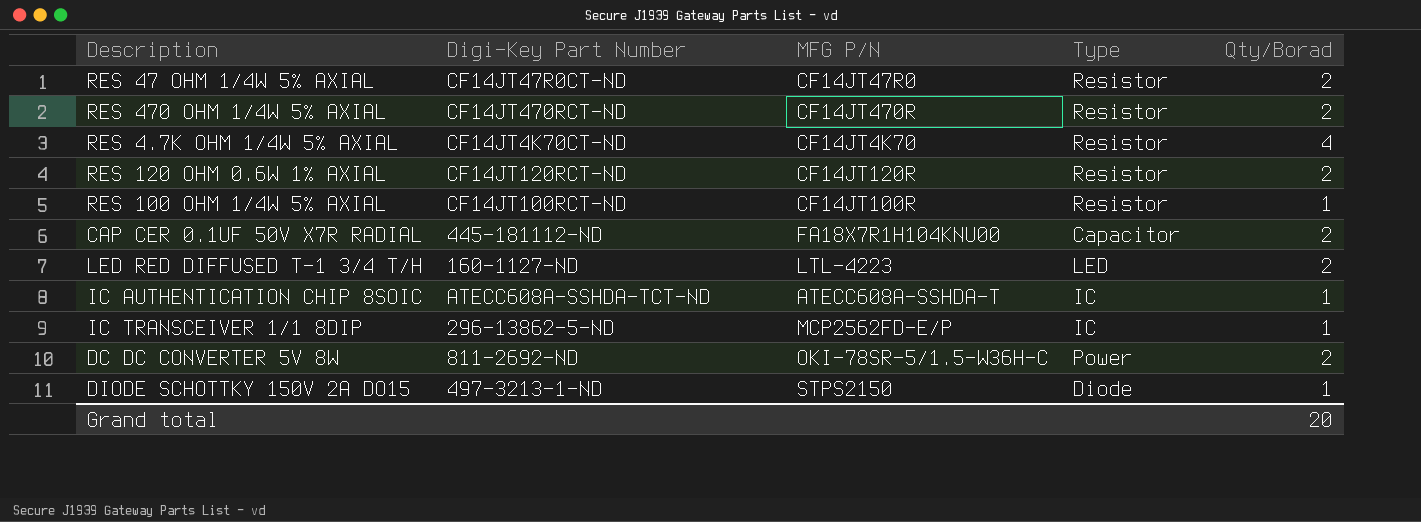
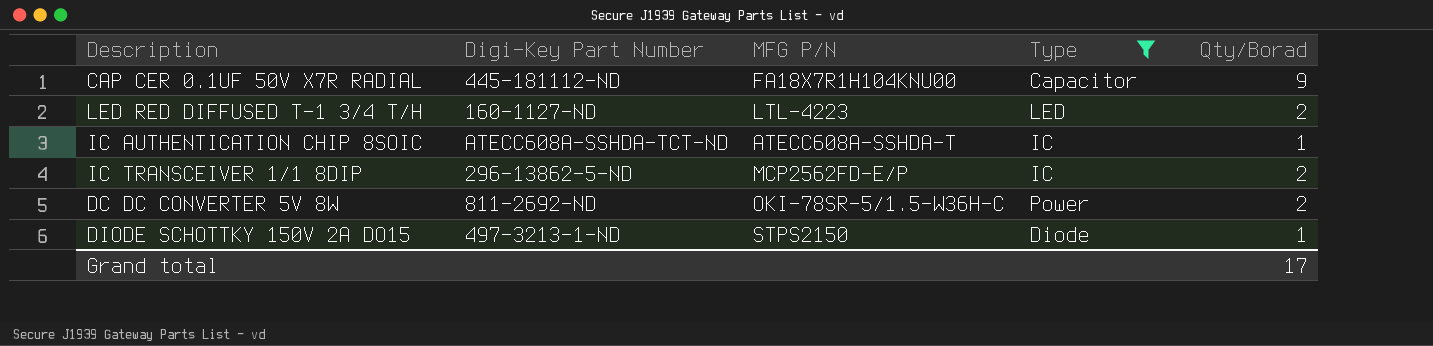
filter: none -> Type != Resistor
CAP CER 0.1UF 50V X7R RADIAL | Qty/Borad: 2 -> 9
IC TRANSCEIVER 1/1 8DIP | Qty/Borad: 1 -> 2
Grand total | Qty/Borad: 20 -> 17

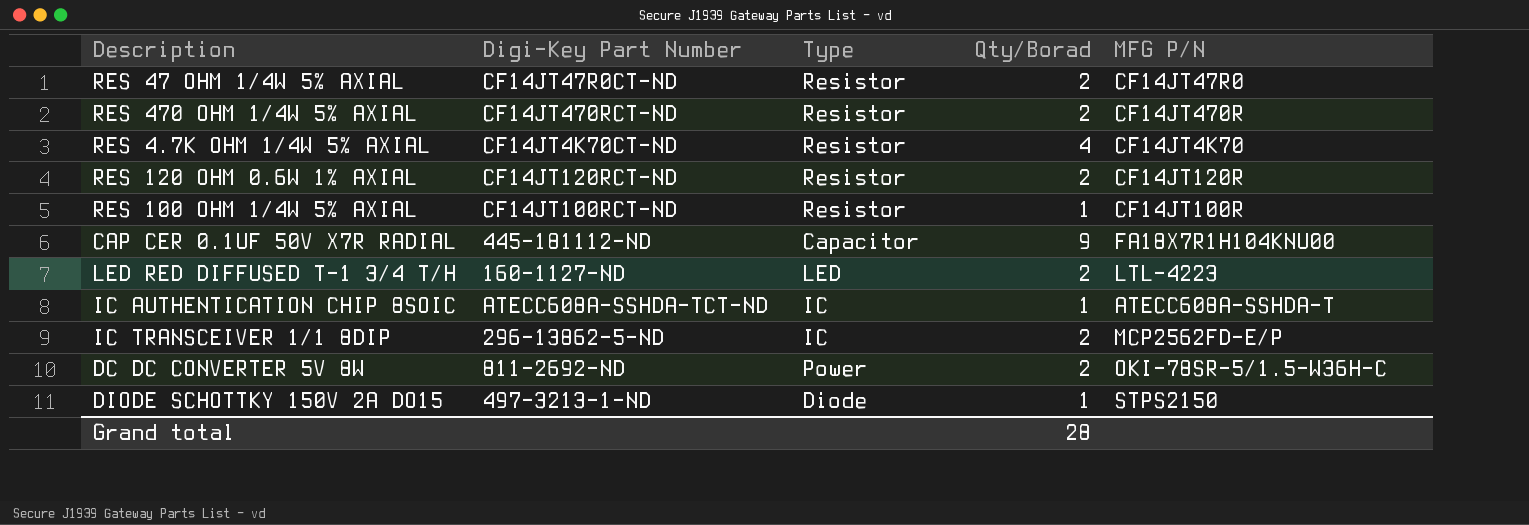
filter: Type != Resistor -> none
column MFG P/N | position: 3 -> 5
Grand total | Qty/Borad: 17 -> 28

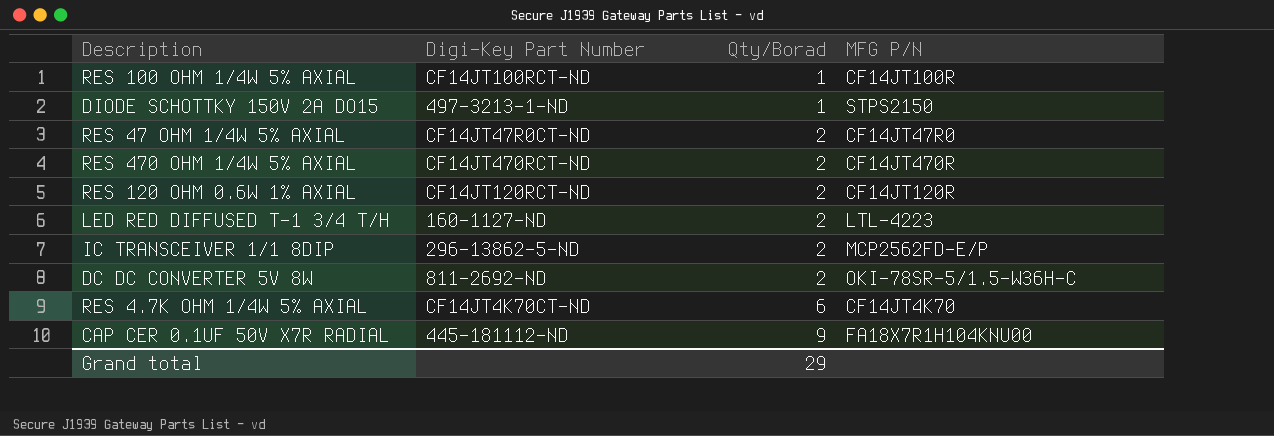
row order: none -> Qty/Borad ascending
column Type | position: 3 -> none
row IC AUTHENTICATION CHIP 8SOIC: ATECC608A-SSHDA-TCT-ND | IC | 1 | ATECC608A-SSHDA-T -> none
RES 4.7K OHM 1/4W 5% AXIAL | Qty/Borad: 4 -> 6
Grand total | Qty/Borad: 28 -> 29

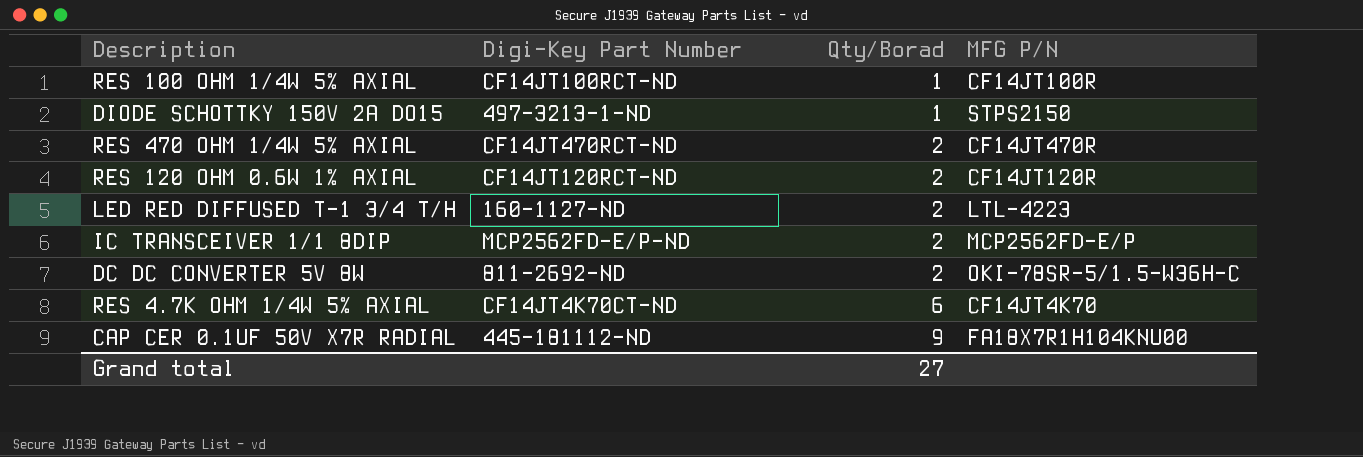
row RES 47 OHM 1/4W 5% AXIAL: CF14JT47R0CT-ND | 2 | CF14JT47R0 -> none
IC TRANSCEIVER 1/1 8DIP | Digi-Key Part Number: 296-13862-5-ND -> MCP2562FD-E/P-ND
Grand total | Qty/Borad: 29 -> 27

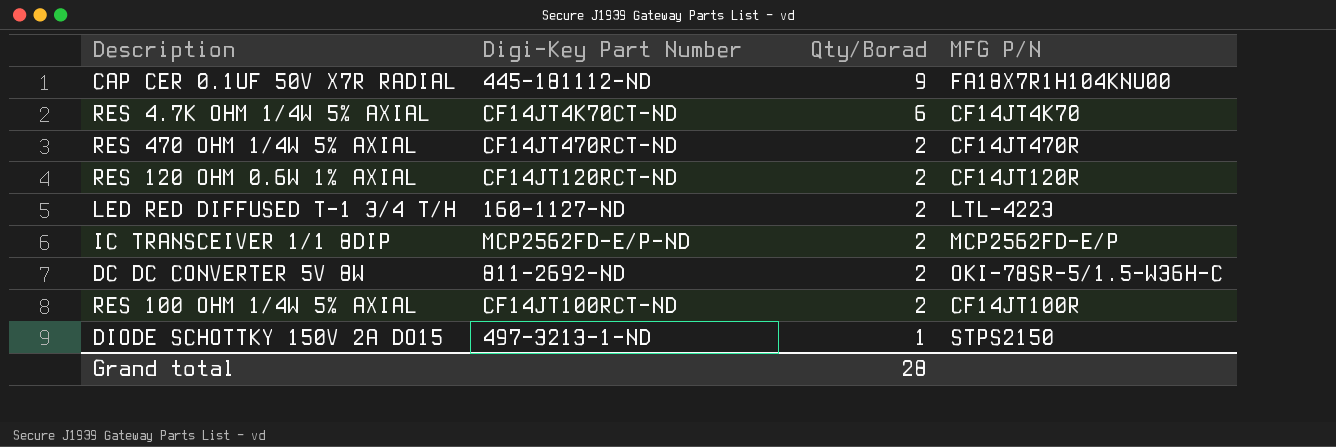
row order: Qty/Borad ascending -> Qty/Borad descending
RES 100 OHM 1/4W 5% AXIAL | Qty/Borad: 1 -> 2
Grand total | Qty/Borad: 27 -> 28

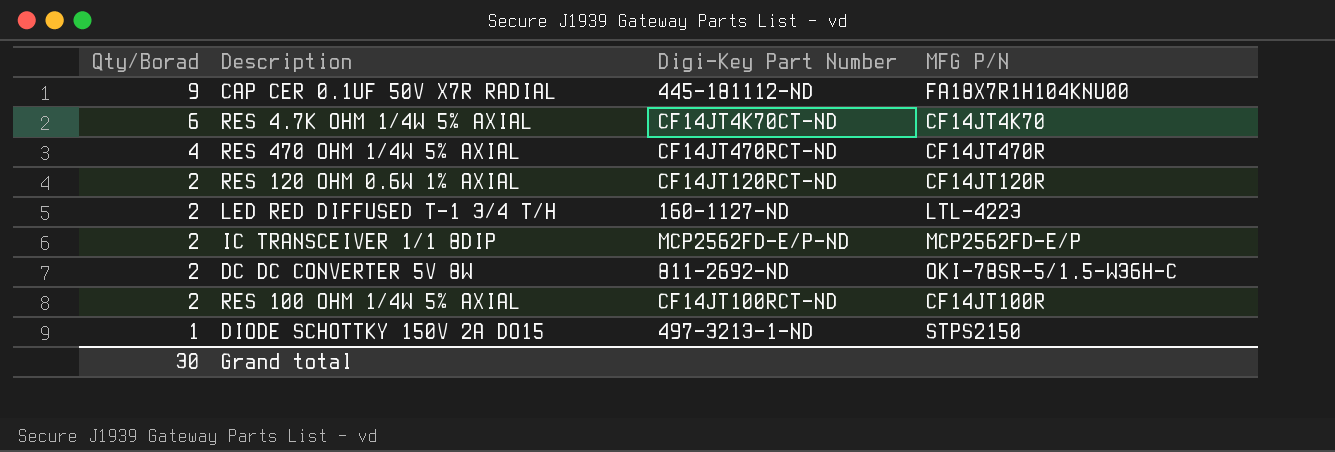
column Qty/Borad | position: 3 -> 1
RES 470 OHM 1/4W 5% AXIAL | Qty/Borad: 2 -> 4
Grand total | Qty/Borad: 28 -> 30

